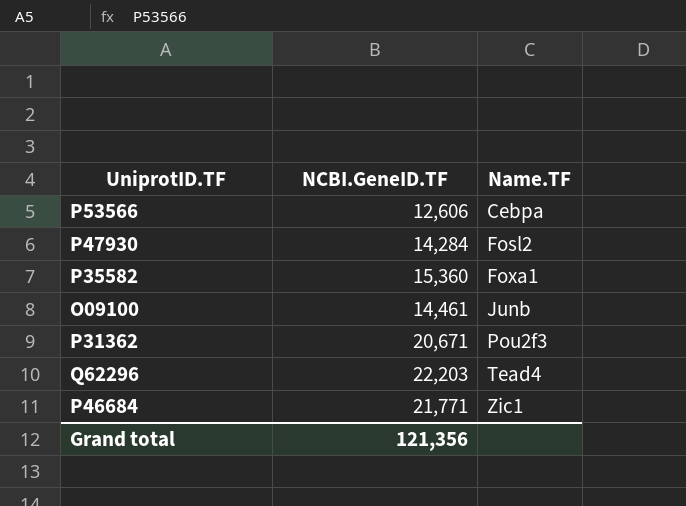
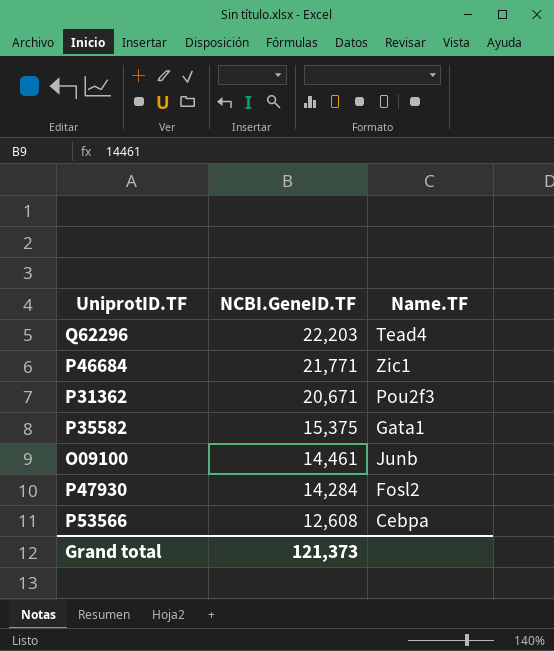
row order: Name.TF ascending -> NCBI.GeneID.TF descending
P35582 | NCBI.GeneID.TF: 15,360 -> 15,375
P35582 | Name.TF: Foxa1 -> Gata1
P53566 | NCBI.GeneID.TF: 12,606 -> 12,608
Grand total | NCBI.GeneID.TF: 121,356 -> 121,373

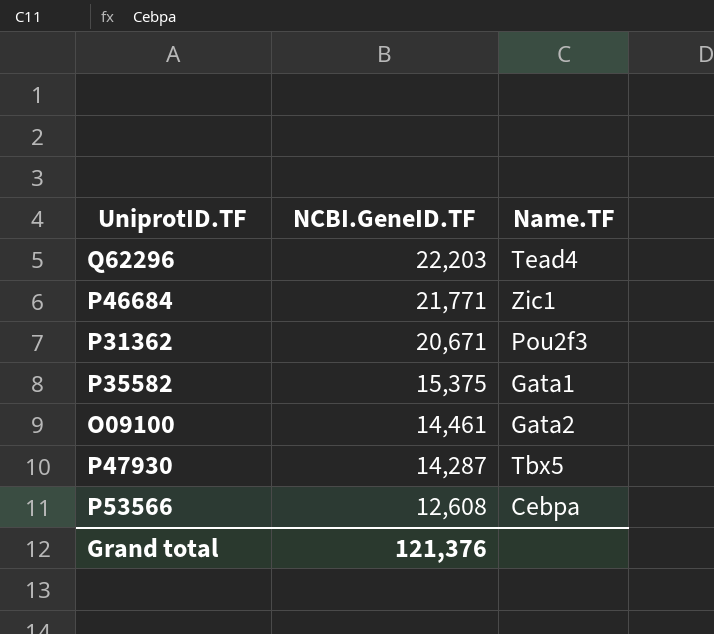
O09100 | Name.TF: Junb -> Gata2
P47930 | NCBI.GeneID.TF: 14,284 -> 14,287
P47930 | Name.TF: Fosl2 -> Tbx5
Grand total | NCBI.GeneID.TF: 121,373 -> 121,376

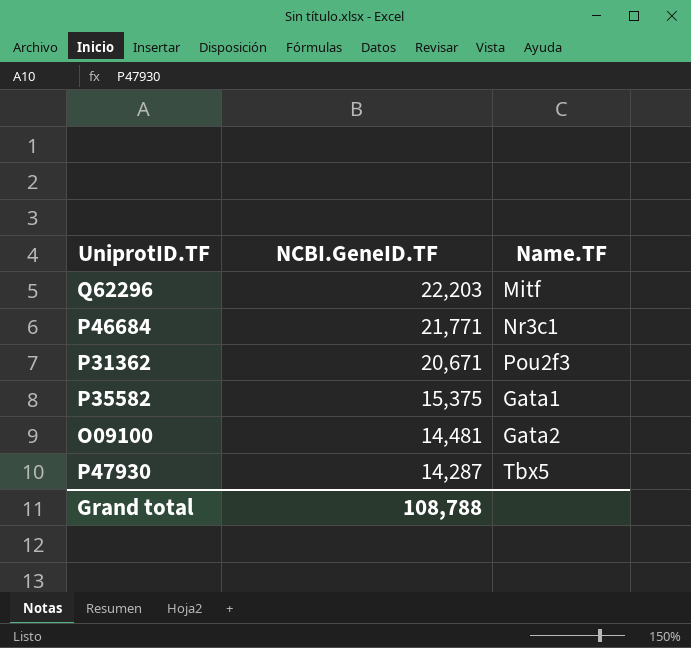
row P53566: 12,608 | Cebpa -> none
Q62296 | Name.TF: Tead4 -> Mitf
P46684 | Name.TF: Zic1 -> Nr3c1
O09100 | NCBI.GeneID.TF: 14,461 -> 14,481
Grand total | NCBI.GeneID.TF: 121,376 -> 108,788

